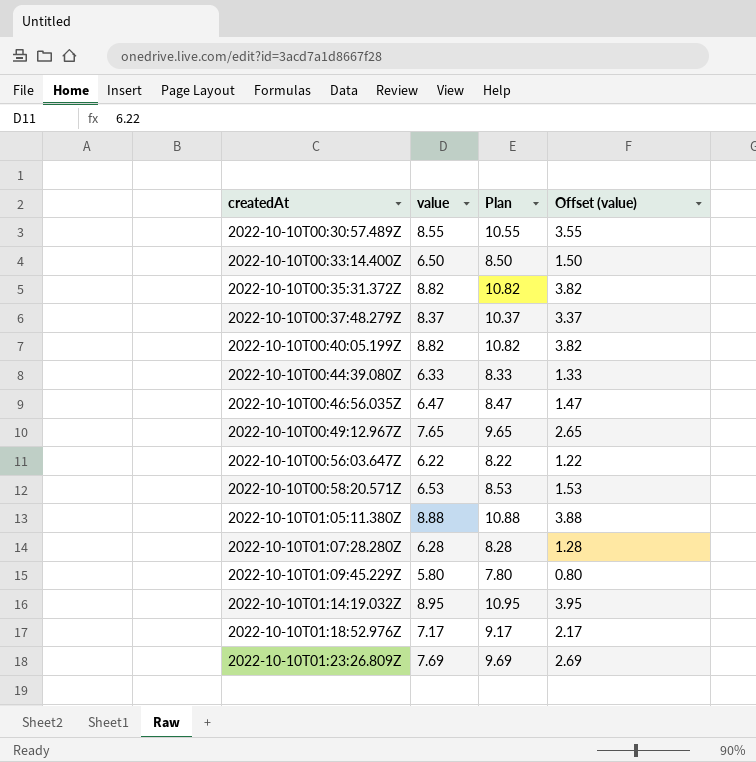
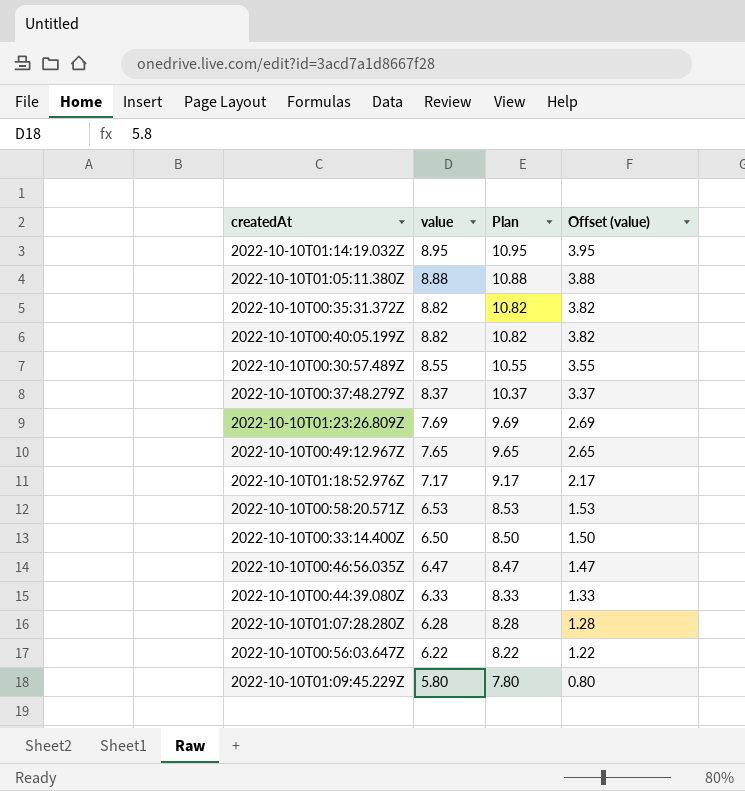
row order: createdAt ascending -> value descending

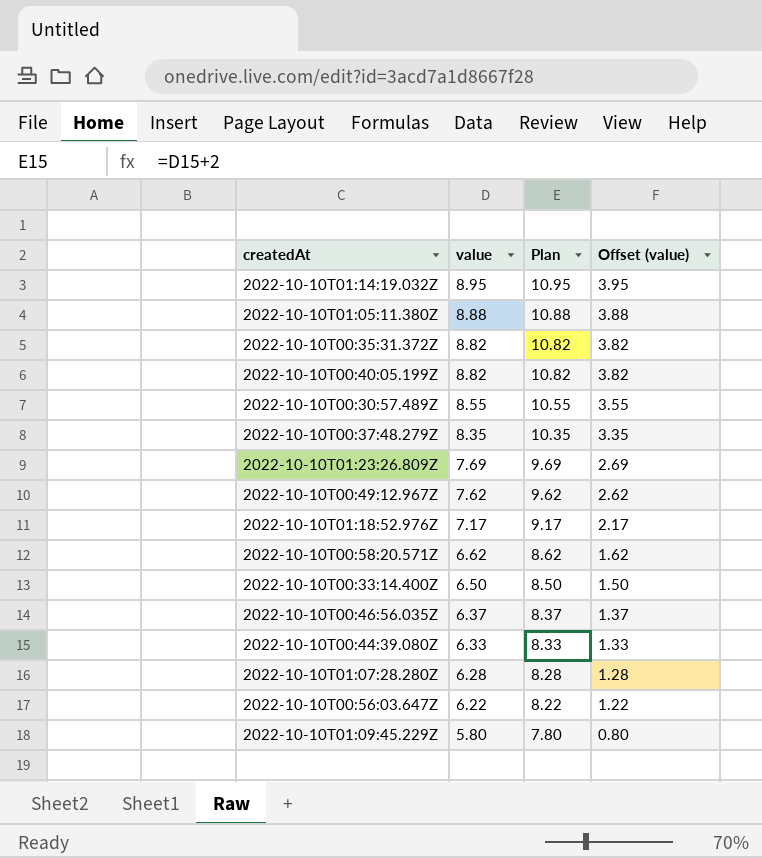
2022-10-10T00:37:48.279Z | value: 8.37 -> 8.35
2022-10-10T00:37:48.279Z | Plan: 10.37 -> 10.35
2022-10-10T00:37:48.279Z | Offset (value): 3.37 -> 3.35
2022-10-10T00:49:12.967Z | value: 7.65 -> 7.62
2022-10-10T00:49:12.967Z | Plan: 9.65 -> 9.62
2022-10-10T00:49:12.967Z | Offset (value): 2.65 -> 2.62
2022-10-10T00:58:20.571Z | value: 6.53 -> 6.62
2022-10-10T00:58:20.571Z | Plan: 8.53 -> 8.62
2022-10-10T00:58:20.571Z | Offset (value): 1.53 -> 1.62
2022-10-10T00:46:56.035Z | value: 6.47 -> 6.37
2022-10-10T00:46:56.035Z | Plan: 8.47 -> 8.37
2022-10-10T00:46:56.035Z | Offset (value): 1.47 -> 1.37

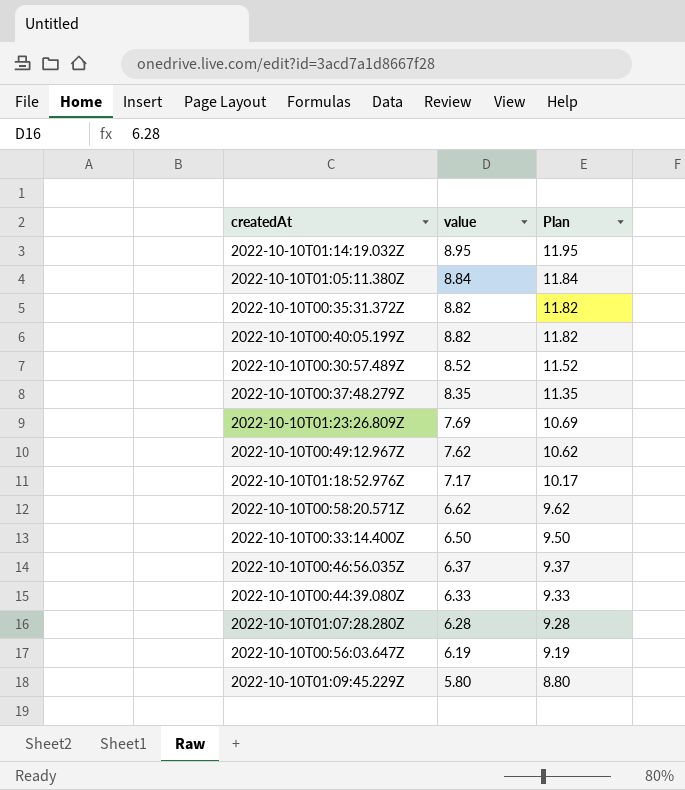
column Offset (value) | formula: [value] - 5 -> none
column Plan | formula: [value] + 2 -> [value] + 3
2022-10-10T01:05:11.380Z | value: 8.88 -> 8.84
2022-10-10T00:30:57.489Z | value: 8.55 -> 8.52
2022-10-10T00:56:03.647Z | value: 6.22 -> 6.19

